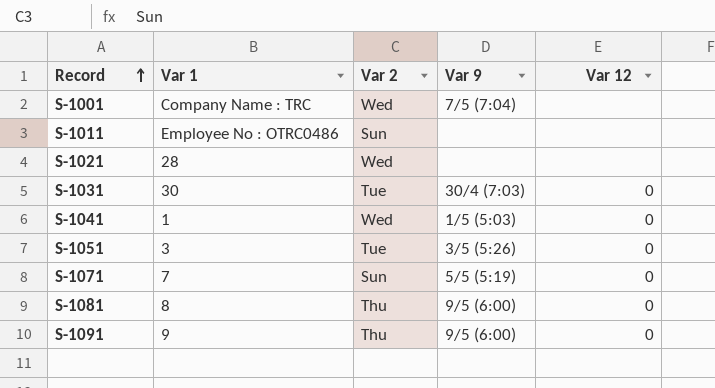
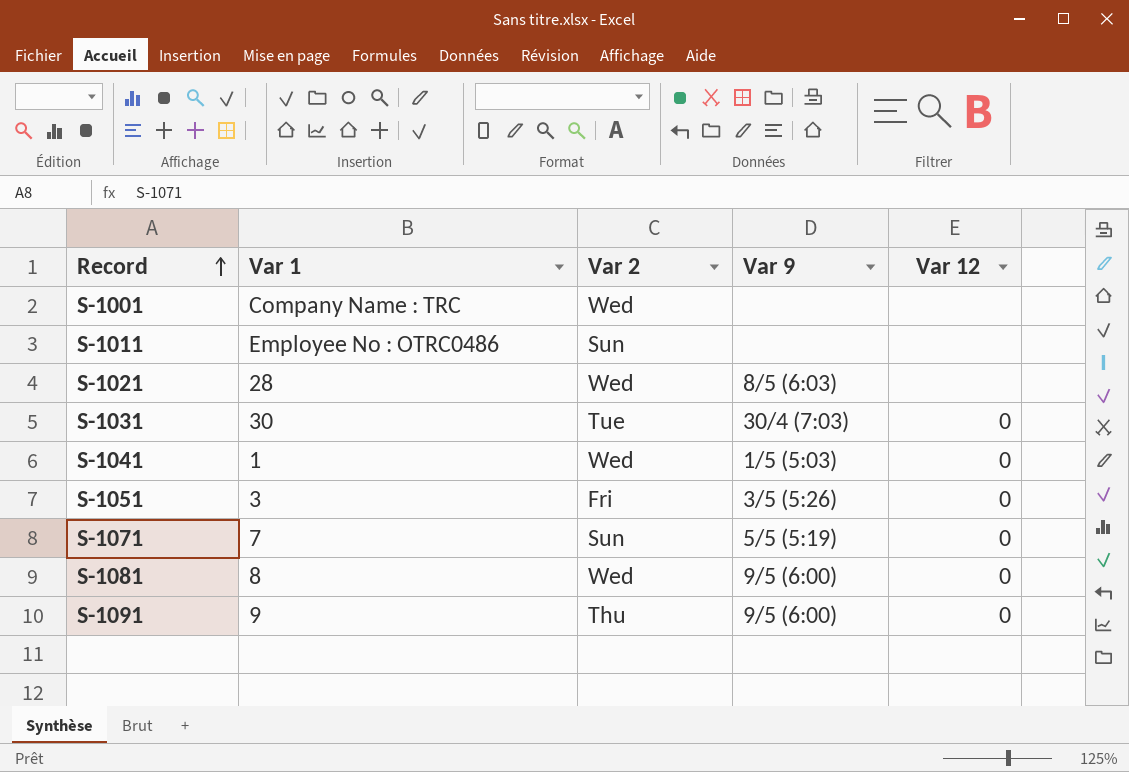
S-1001 | Var 9: 7/5 (7:04) -> none
S-1021 | Var 9: none -> 8/5 (6:03)
S-1051 | Var 2: Tue -> Fri
S-1081 | Var 2: Thu -> Wed

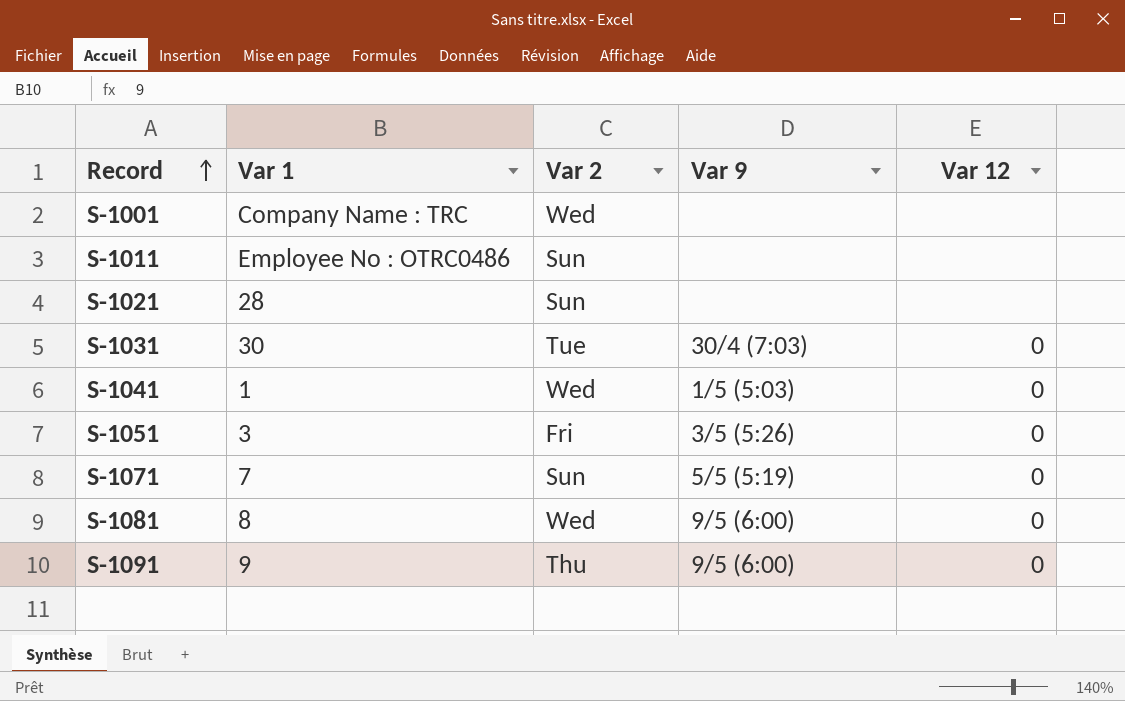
S-1021 | Var 2: Wed -> Sun
S-1021 | Var 9: 8/5 (6:03) -> none

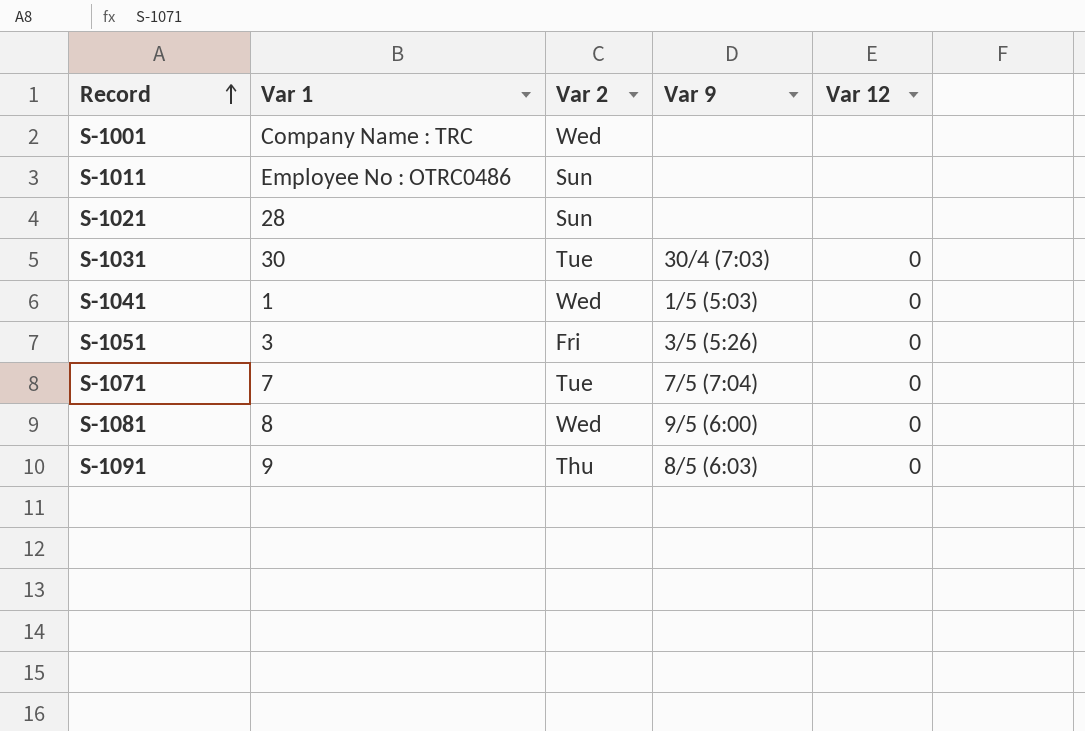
S-1071 | Var 2: Sun -> Tue
S-1071 | Var 9: 5/5 (5:19) -> 7/5 (7:04)
S-1091 | Var 9: 9/5 (6:00) -> 8/5 (6:03)

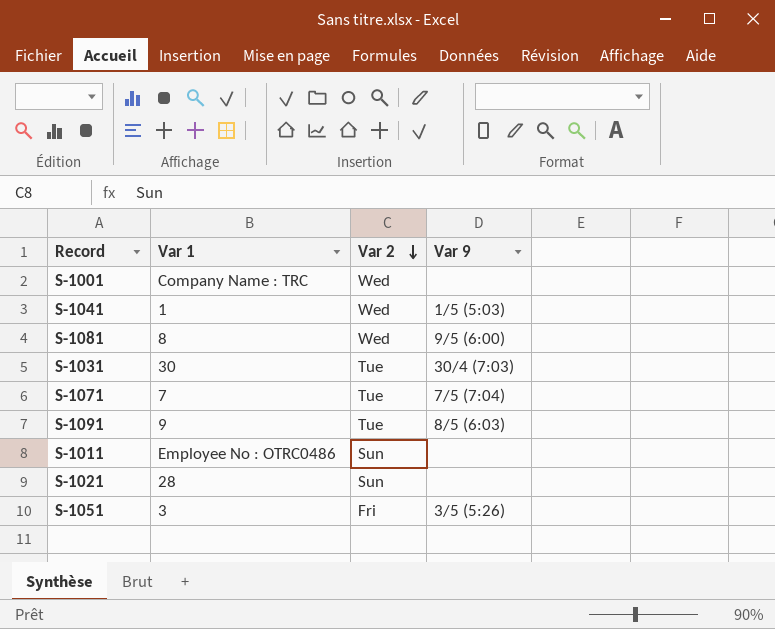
row order: Record ascending -> Var 2 descending
column Var 12 | position: 5 -> none
S-1091 | Var 2: Thu -> Tue

